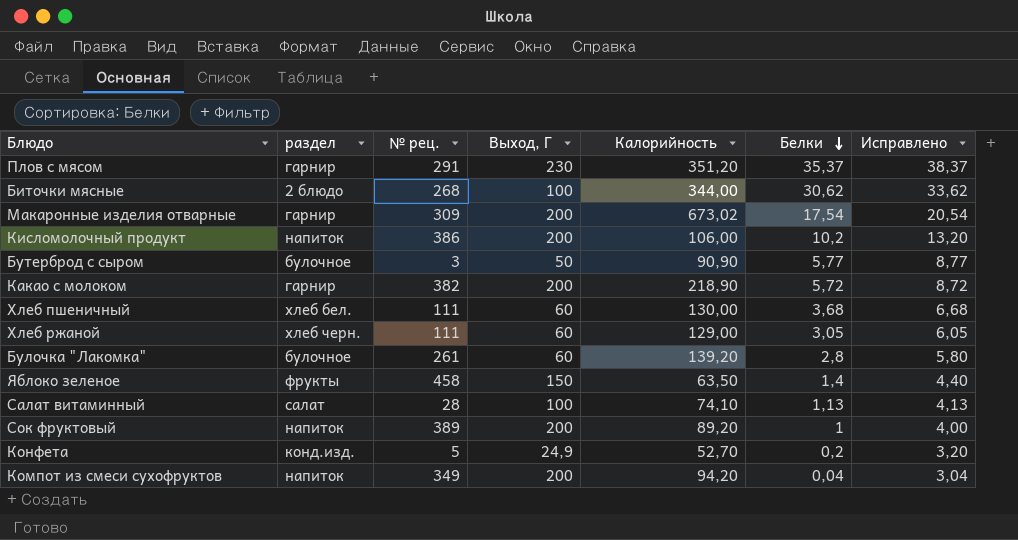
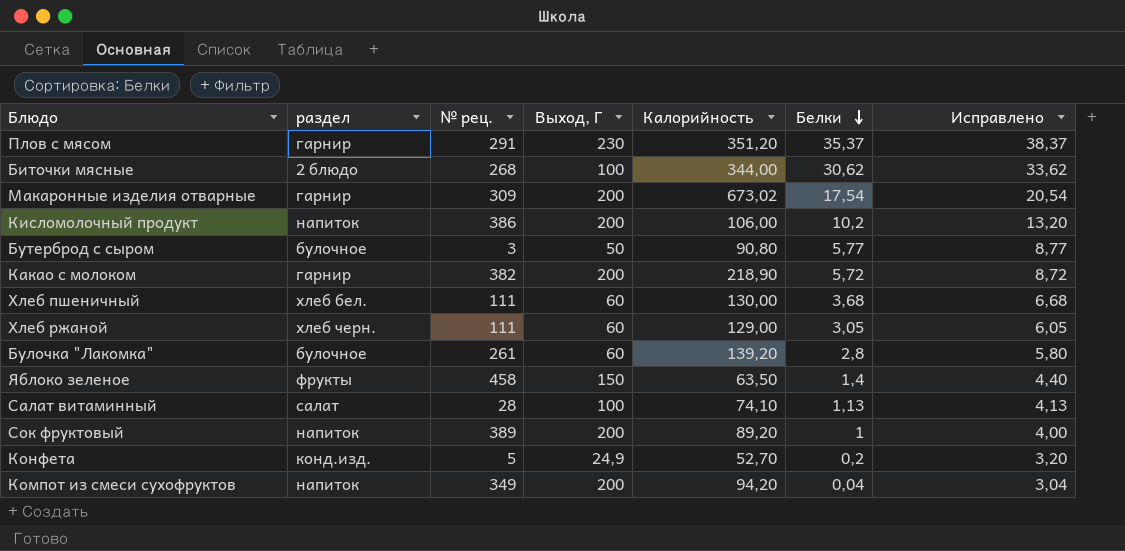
Бутерброд с сыром | Калорийность: 90,90 -> 90,80

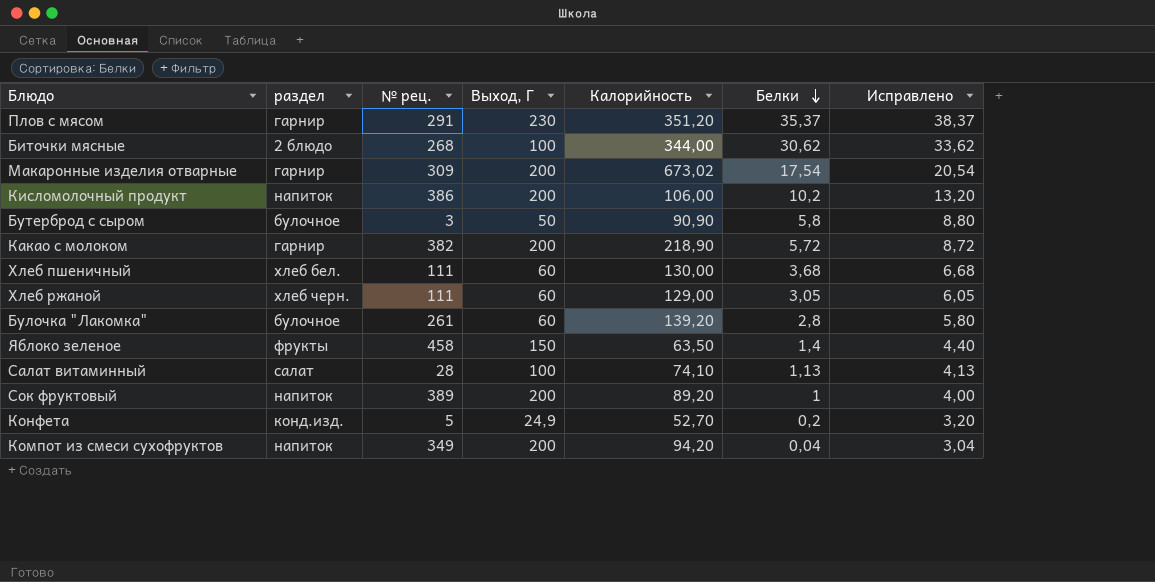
Бутерброд с сыром | Калорийность: 90,80 -> 90,90
Бутерброд с сыром | Белки: 5,77 -> 5,8
Бутерброд с сыром | Исправлено: 8,77 -> 8,80

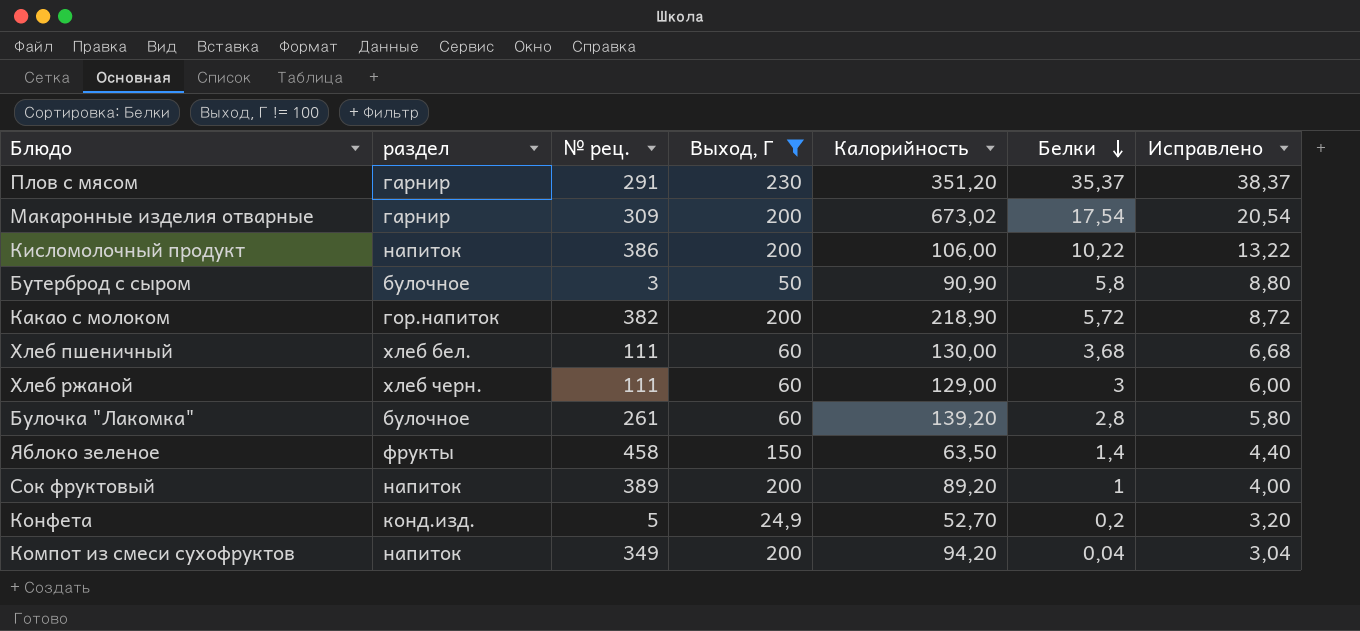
filter: none -> Выход, Г != 100
Кисломолочный продукт | Белки: 10,2 -> 10,22
Кисломолочный продукт | Исправлено: 13,20 -> 13,22
Какао с молоком | раздел: гарнир -> гор.напиток
Хлеб ржаной | Белки: 3,05 -> 3
Хлеб ржаной | Исправлено: 6,05 -> 6,00

